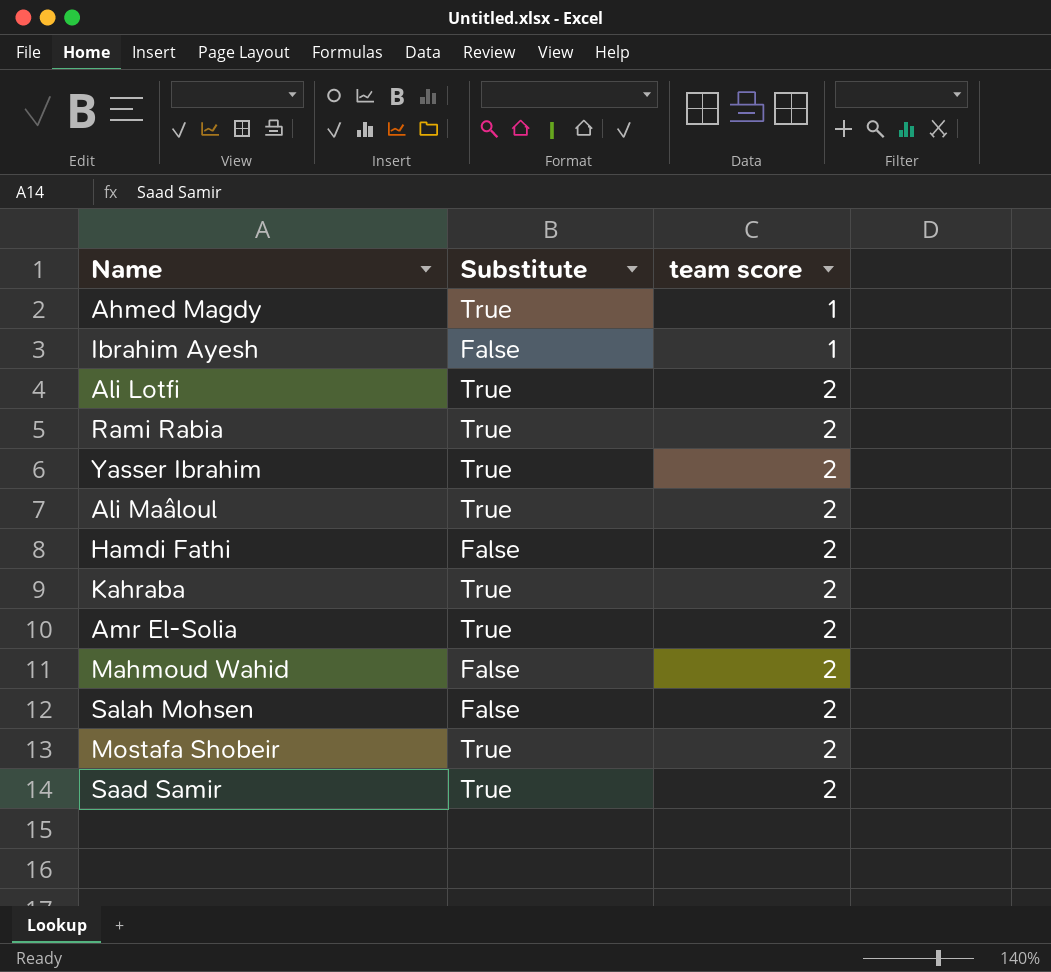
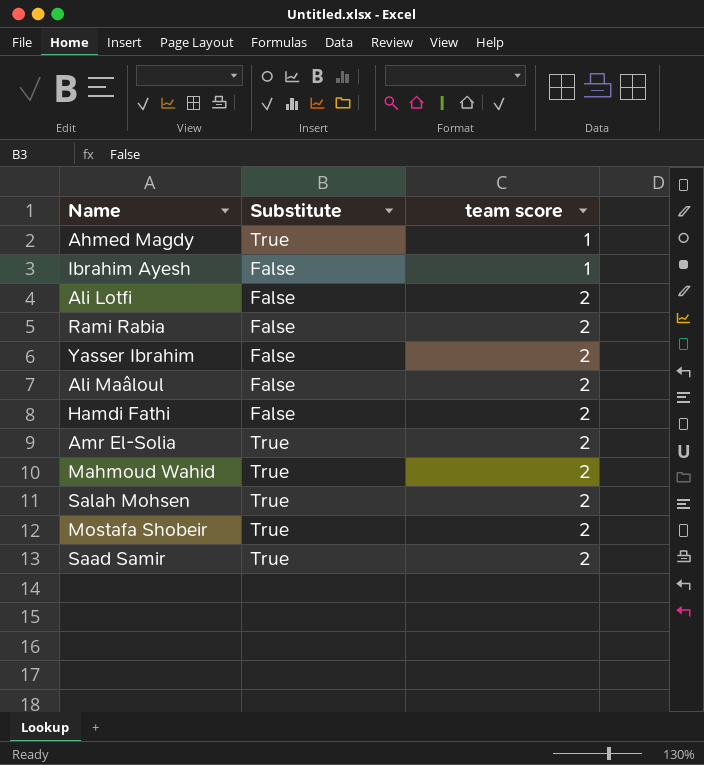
row Kahraba: True | 2 -> none
Ali Lotfi | Substitute: True -> False
Rami Rabia | Substitute: True -> False
Yasser Ibrahim | Substitute: True -> False
Ali Maâloul | Substitute: True -> False
Mahmoud Wahid | Substitute: False -> True
Salah Mohsen | Substitute: False -> True

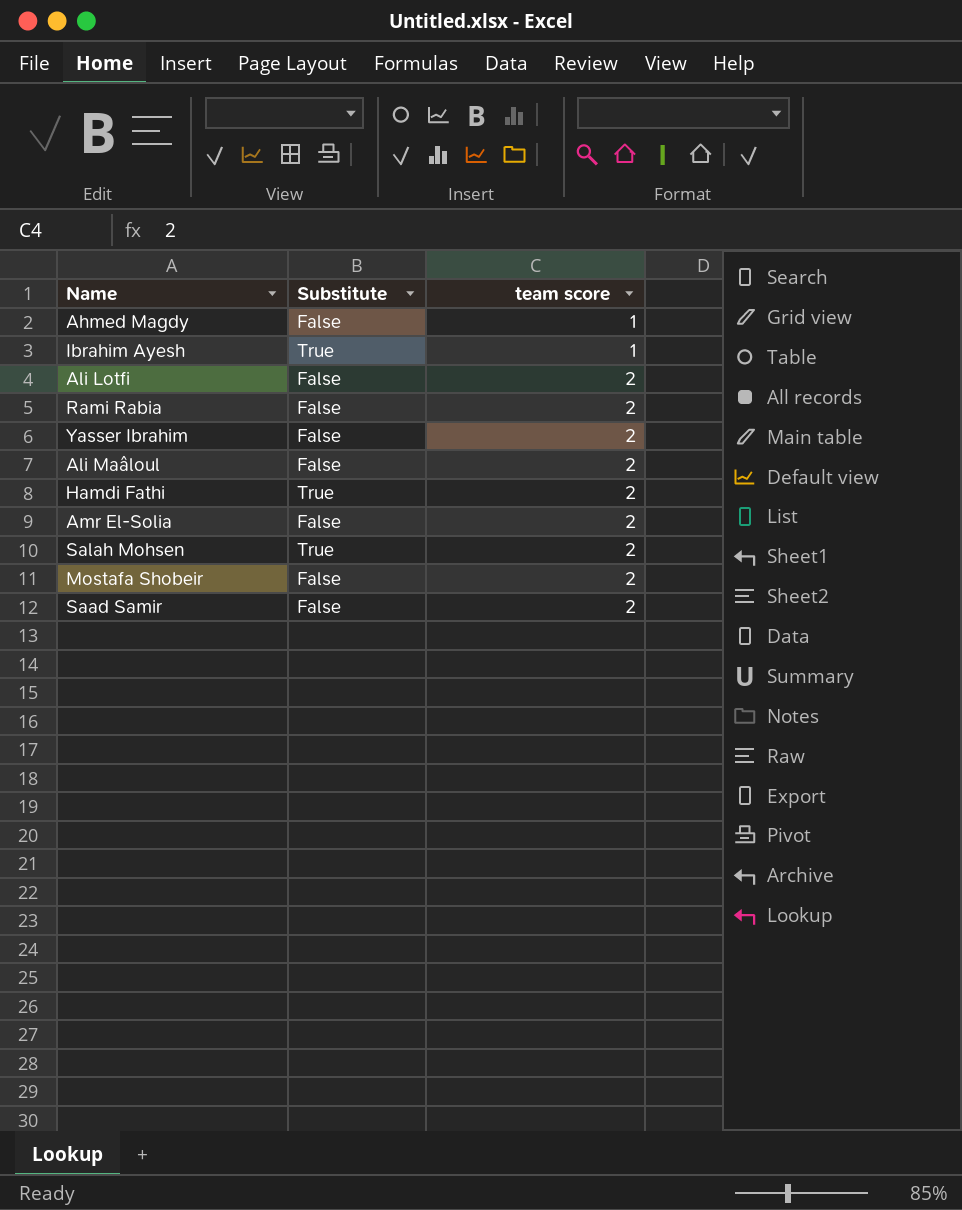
row Mahmoud Wahid: True | 2 -> none
Ahmed Magdy | Substitute: True -> False
Ibrahim Ayesh | Substitute: False -> True
Hamdi Fathi | Substitute: False -> True
Amr El-Solia | Substitute: True -> False
Mostafa Shobeir | Substitute: True -> False
Saad Samir | Substitute: True -> False

